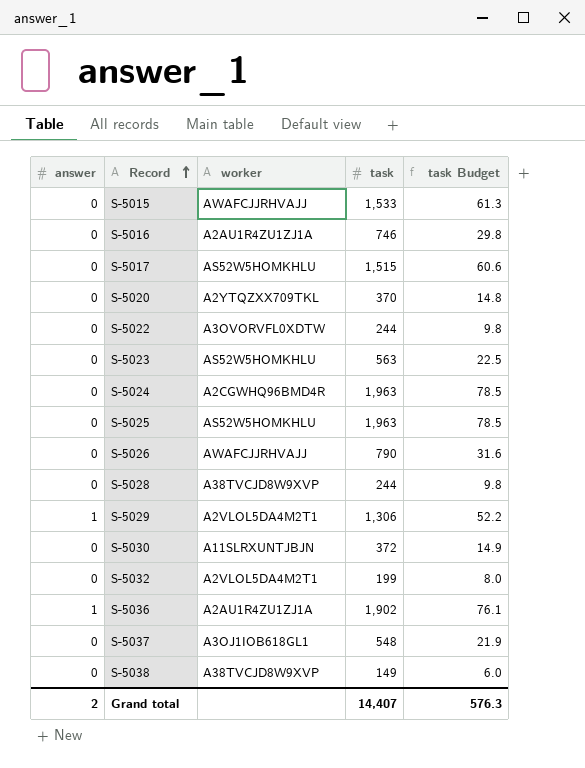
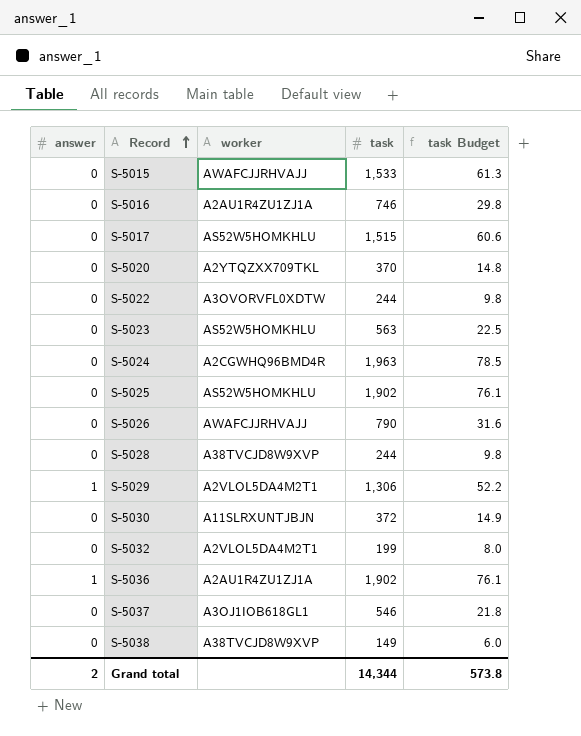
S-5025 | task: 1,963 -> 1,902
S-5025 | task Budget: 78.5 -> 76.1
S-5037 | task: 548 -> 546
S-5037 | task Budget: 21.9 -> 21.8
Grand total | task: 14,407 -> 14,344
Grand total | task Budget: 576.3 -> 573.8

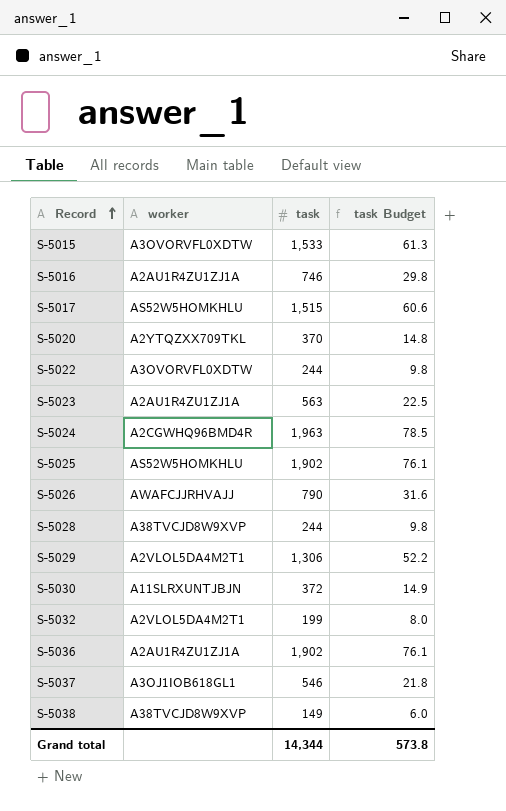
column answer | position: 1 -> none
S-5015 | worker: AWAFCJJRHVAJJ -> A3OVORVFL0XDTW
S-5023 | worker: AS52W5HOMKHLU -> A2AU1R4ZU1ZJ1A

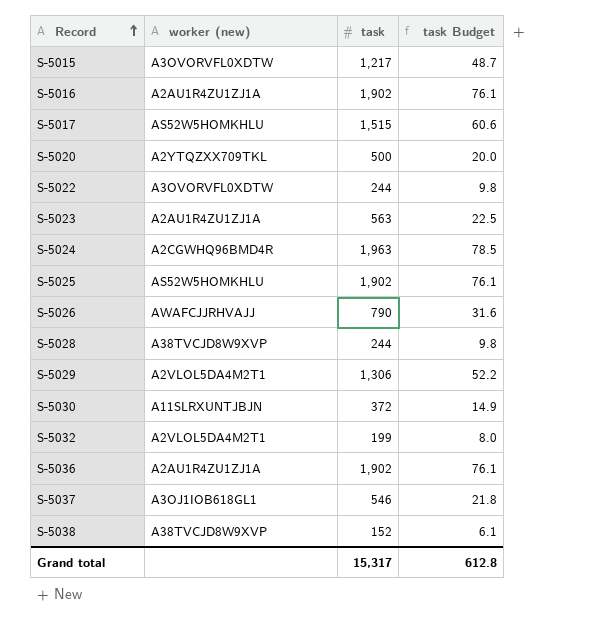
column name: worker -> worker (new)
S-5015 | task: 1,533 -> 1,217
S-5015 | task Budget: 61.3 -> 48.7
S-5016 | task: 746 -> 1,902
S-5016 | task Budget: 29.8 -> 76.1
S-5020 | task: 370 -> 500
S-5020 | task Budget: 14.8 -> 20.0
S-5038 | task: 149 -> 152
S-5038 | task Budget: 6.0 -> 6.1
Grand total | task: 14,344 -> 15,317
Grand total | task Budget: 573.8 -> 612.8

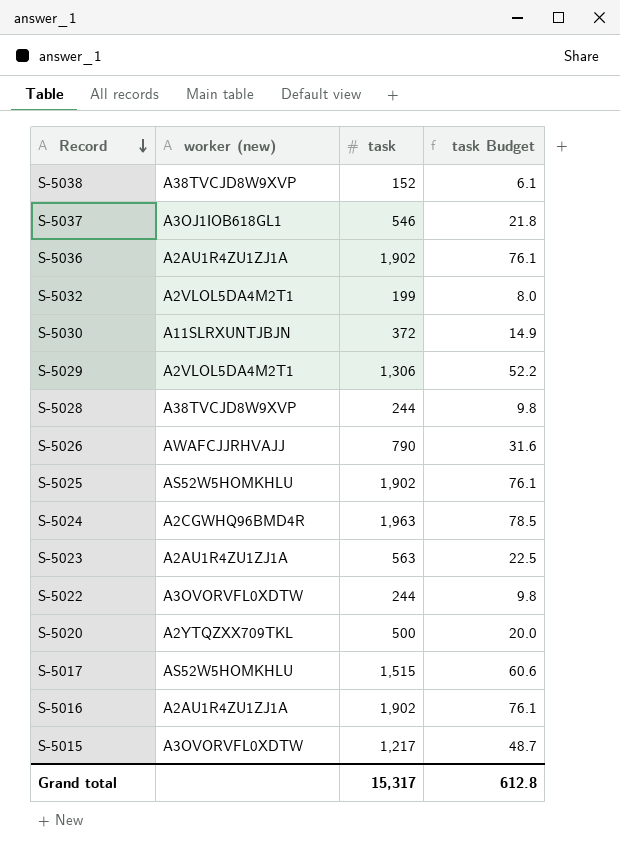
row order: Record ascending -> Record descending

